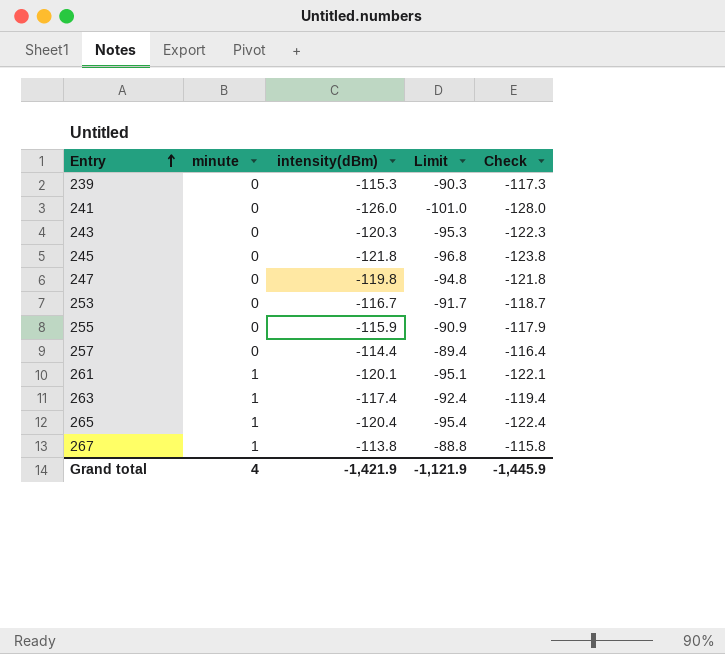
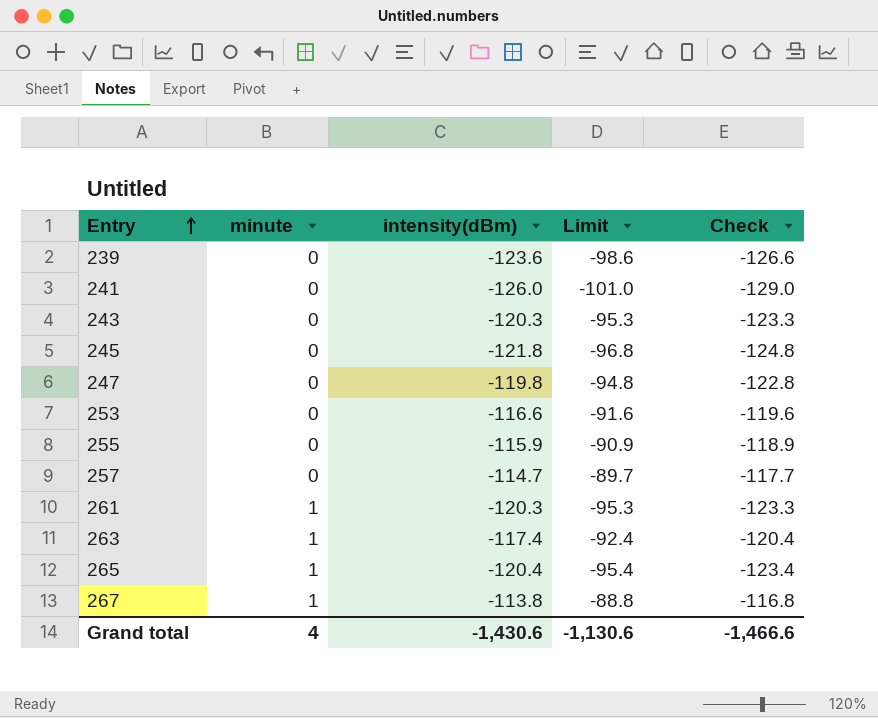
column Check | formula: [intensity(dBm)] - 2 -> [intensity(dBm)] - 3
239 | intensity(dBm): -115.3 -> -123.6
239 | Limit: -90.3 -> -98.6
253 | intensity(dBm): -116.7 -> -116.6
253 | Limit: -91.7 -> -91.6
257 | intensity(dBm): -114.4 -> -114.7
257 | Limit: -89.4 -> -89.7
261 | intensity(dBm): -120.1 -> -120.3
261 | Limit: -95.1 -> -95.3
Grand total | intensity(dBm): -1,421.9 -> -1,430.6
Grand total | Limit: -1,121.9 -> -1,130.6
Grand total | Check: -1,445.9 -> -1,466.6

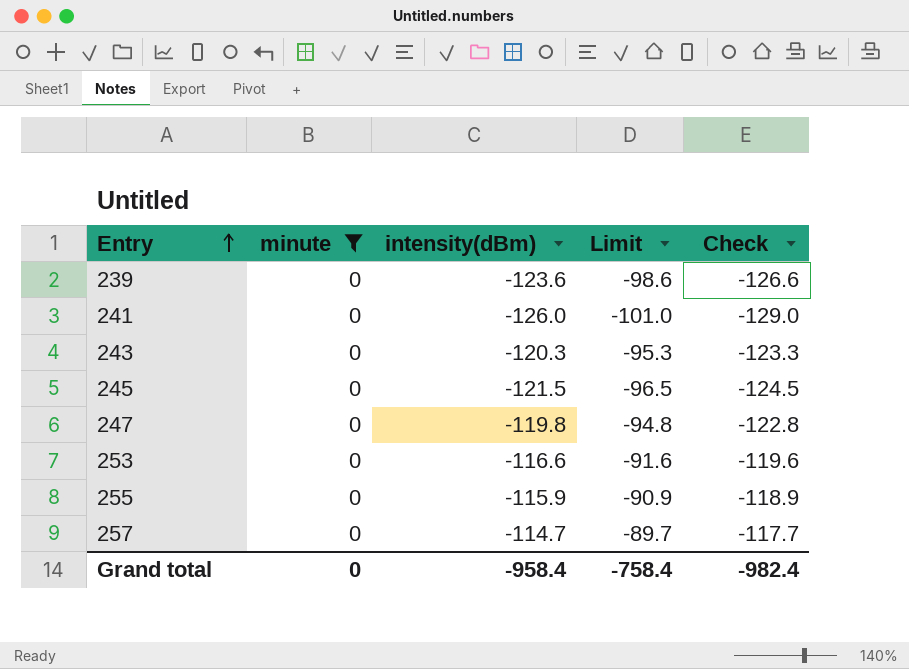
filter: none -> minute = 0
245 | intensity(dBm): -121.8 -> -121.5
245 | Limit: -96.8 -> -96.5
245 | Check: -124.8 -> -124.5
Grand total | minute: 4 -> 0
Grand total | intensity(dBm): -1,430.6 -> -958.4
Grand total | Limit: -1,130.6 -> -758.4
Grand total | Check: -1,466.6 -> -982.4

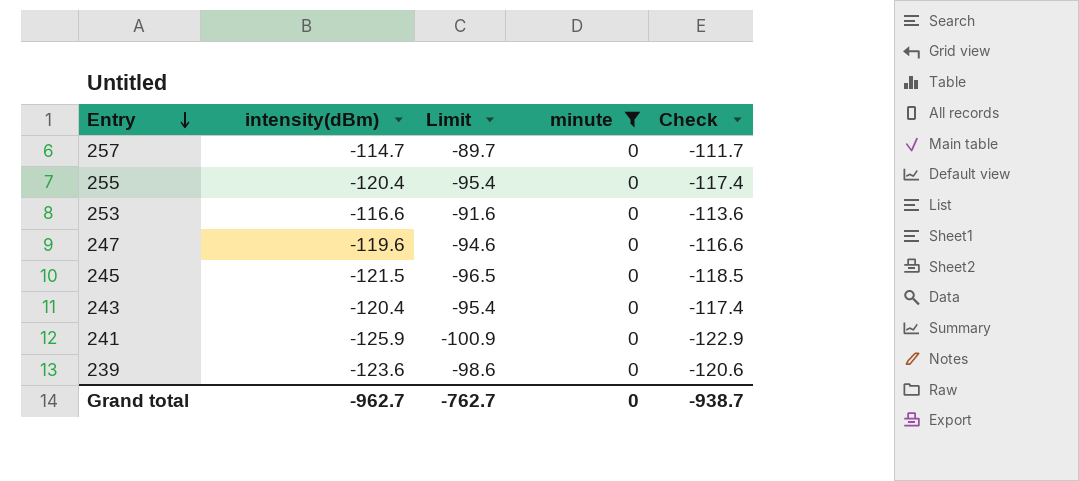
row order: Entry ascending -> Entry descending
column minute | position: 2 -> 4
column Check | formula: [intensity(dBm)] - 3 -> [intensity(dBm)] + 3
255 | intensity(dBm): -115.9 -> -120.4
255 | Limit: -90.9 -> -95.4
247 | intensity(dBm): -119.8 -> -119.6
247 | Limit: -94.8 -> -94.6
243 | intensity(dBm): -120.3 -> -120.4
243 | Limit: -95.3 -> -95.4
241 | intensity(dBm): -126.0 -> -125.9
241 | Limit: -101.0 -> -100.9
Grand total | intensity(dBm): -958.4 -> -962.7
Grand total | Limit: -758.4 -> -762.7
Grand total | Check: -982.4 -> -938.7

